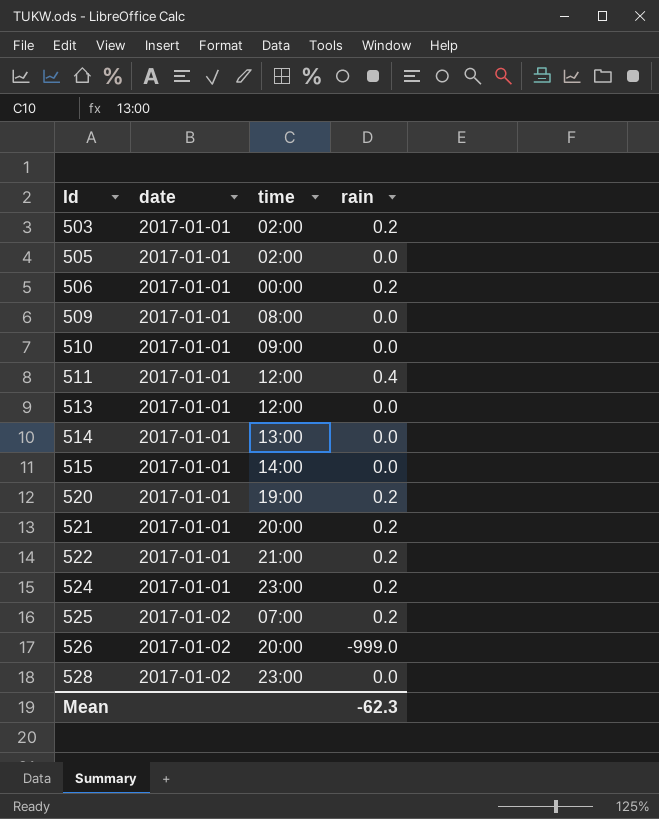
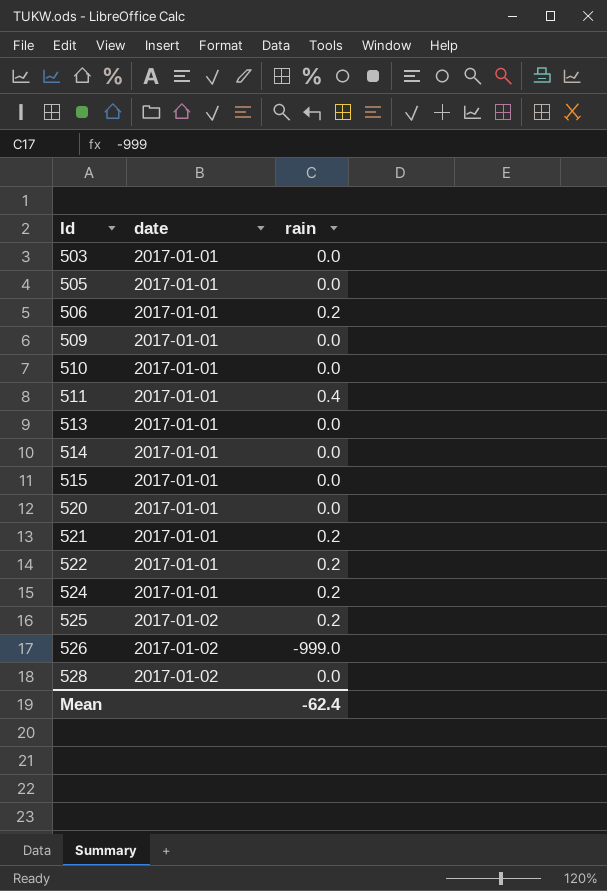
column time | position: 3 -> none
503 | rain: 0.2 -> 0.0
520 | rain: 0.2 -> 0.0
Mean | rain: -62.3 -> -62.4

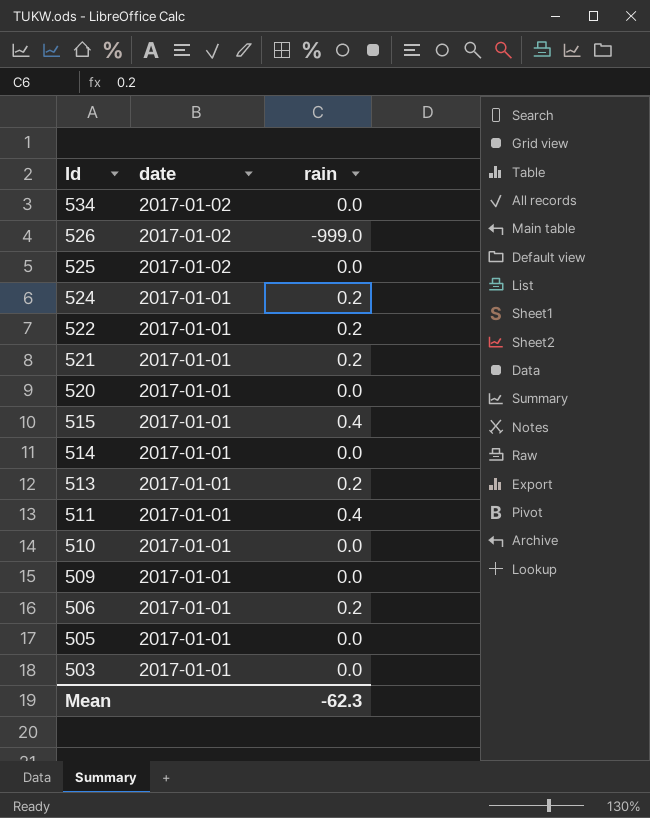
row order: Id ascending -> Id descending
row 528: 2017-01-02 | 0.0 -> none
row 534: none -> 2017-01-02 | 0.0
525 | rain: 0.2 -> 0.0
515 | rain: 0.0 -> 0.4
513 | rain: 0.0 -> 0.2
Mean | rain: -62.4 -> -62.3

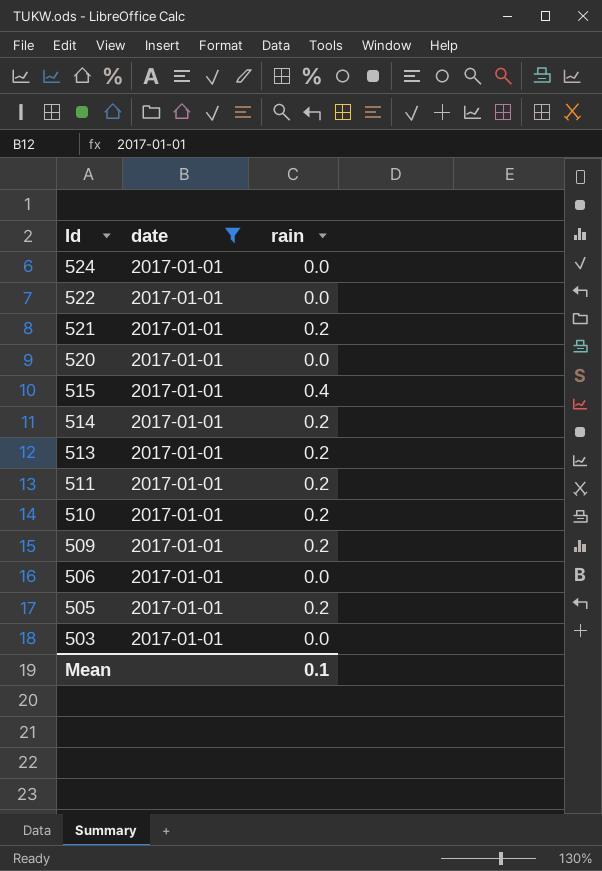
filter: none -> date = 2017-01-01
524 | rain: 0.2 -> 0.0
522 | rain: 0.2 -> 0.0
514 | rain: 0.0 -> 0.2
511 | rain: 0.4 -> 0.2
510 | rain: 0.0 -> 0.2
509 | rain: 0.0 -> 0.2
506 | rain: 0.2 -> 0.0
505 | rain: 0.0 -> 0.2
Mean | rain: -62.3 -> 0.1

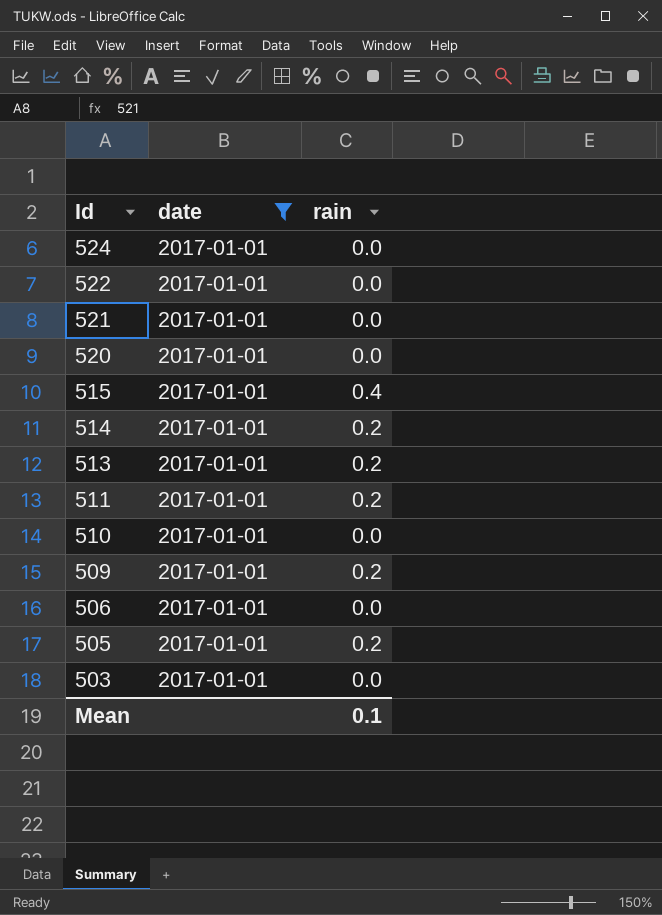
521 | rain: 0.2 -> 0.0
510 | rain: 0.2 -> 0.0

